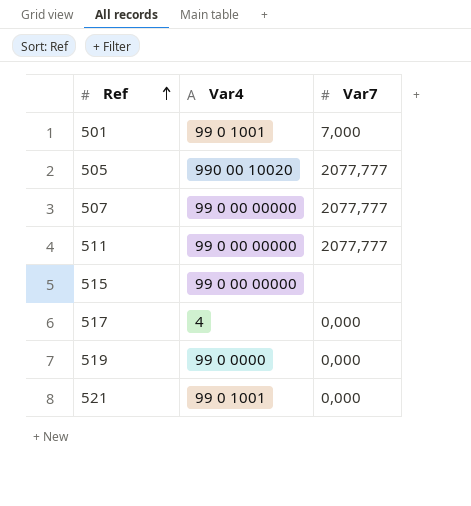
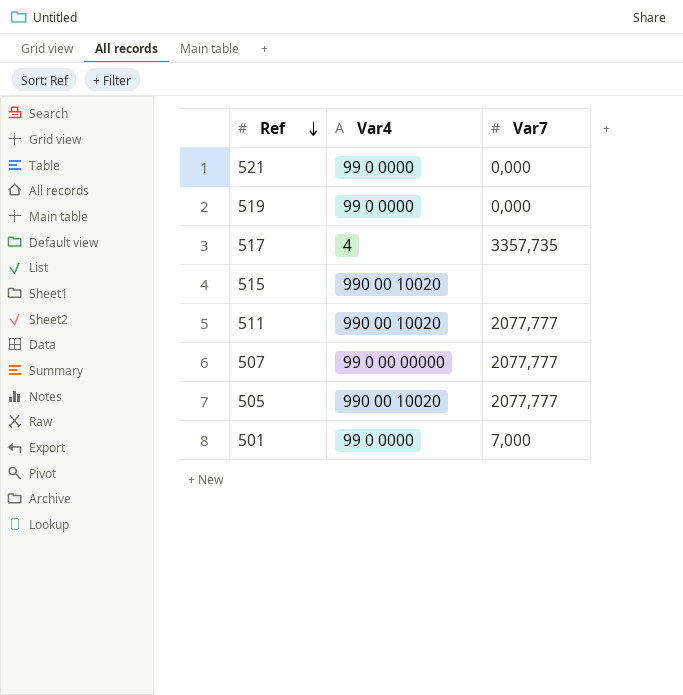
row order: Ref ascending -> Ref descending
521 | Var4: 99 0 1001 -> 99 0 0000
517 | Var7: 0,000 -> 3357,735
515 | Var4: 99 0 00 00000 -> 990 00 10020
511 | Var4: 99 0 00 00000 -> 990 00 10020
501 | Var4: 99 0 1001 -> 99 0 0000

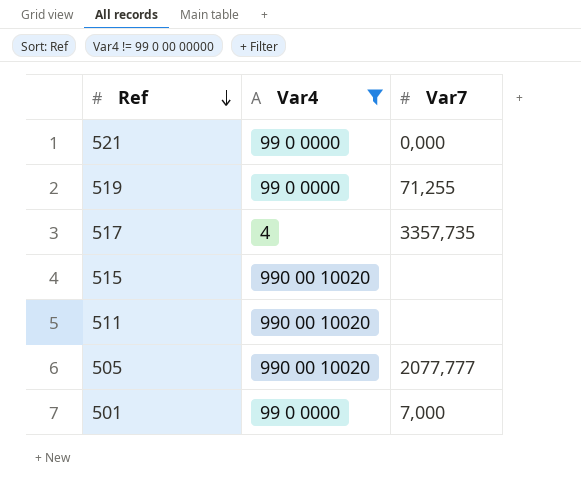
filter: none -> Var4 != 99 0 00 00000
519 | Var7: 0,000 -> 71,255
511 | Var7: 2077,777 -> none

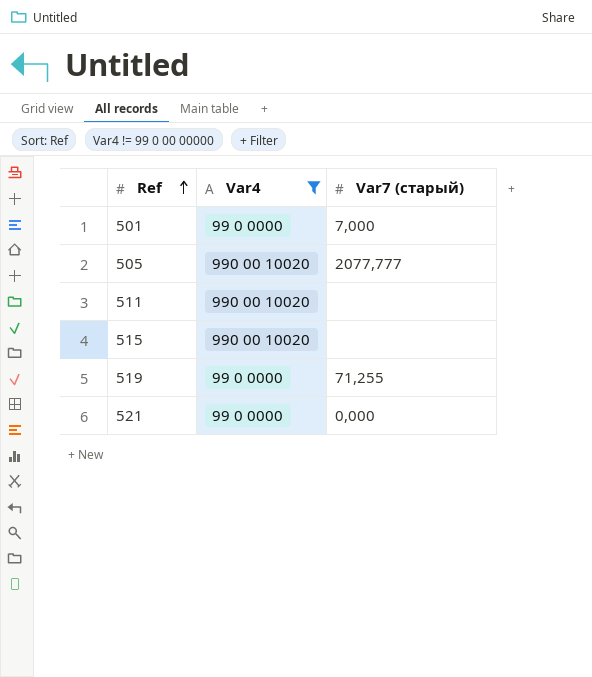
row order: Ref descending -> Ref ascending
column name: Var7 -> Var7 (старый)
row 517: 4 | 3357,735 -> none

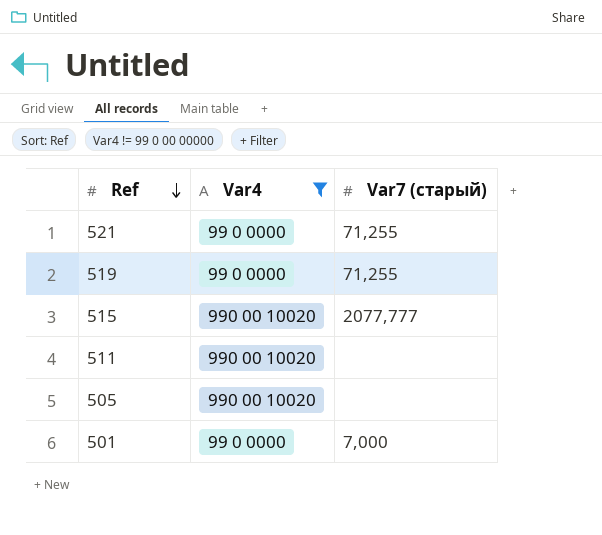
row order: Ref ascending -> Ref descending
521 | Var7 (старый): 0,000 -> 71,255
515 | Var7 (старый): none -> 2077,777
505 | Var7 (старый): 2077,777 -> none

